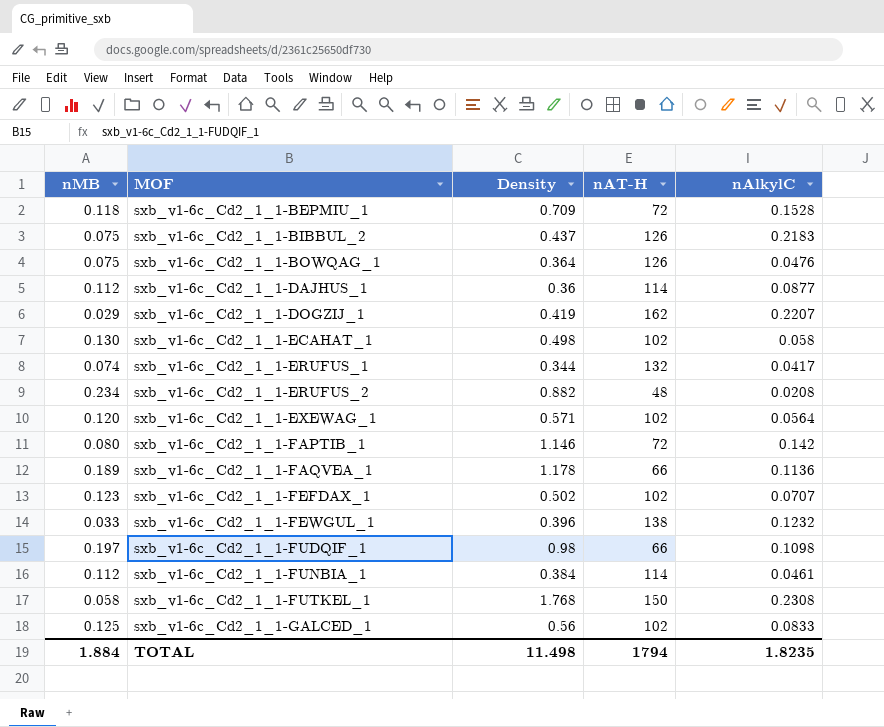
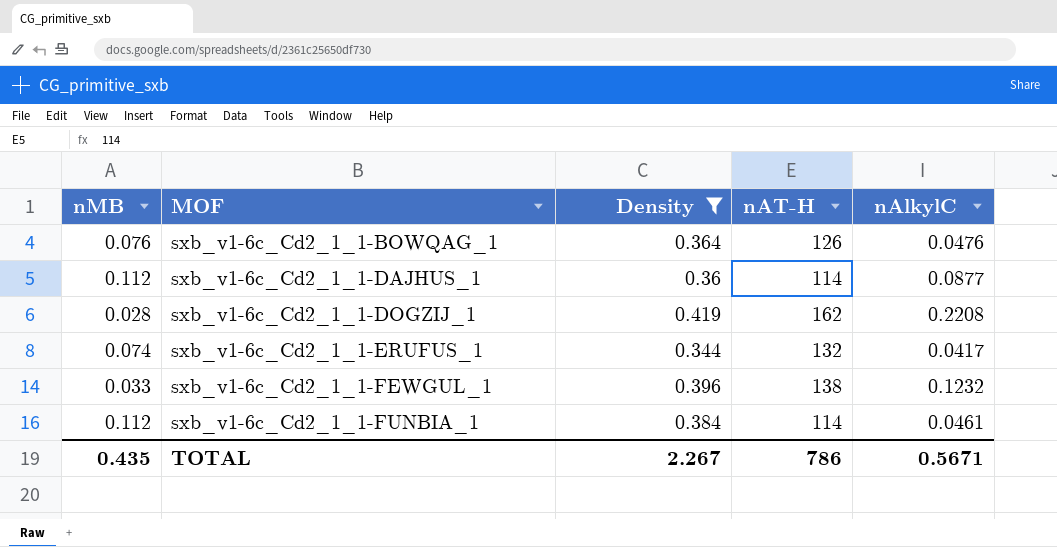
filter: none -> Density <= 0.419
sxb_v1-6c_Cd2_1_1-BOWQAG_1 | nMB: 0.075 -> 0.076
sxb_v1-6c_Cd2_1_1-DOGZIJ_1 | nMB: 0.029 -> 0.028
sxb_v1-6c_Cd2_1_1-DOGZIJ_1 | nAlkylC: 0.2207 -> 0.2208
TOTAL | nMB: 1.884 -> 0.435
TOTAL | Density: 11.498 -> 2.267
TOTAL | nAT-H: 1794 -> 786
TOTAL | nAlkylC: 1.8235 -> 0.5671

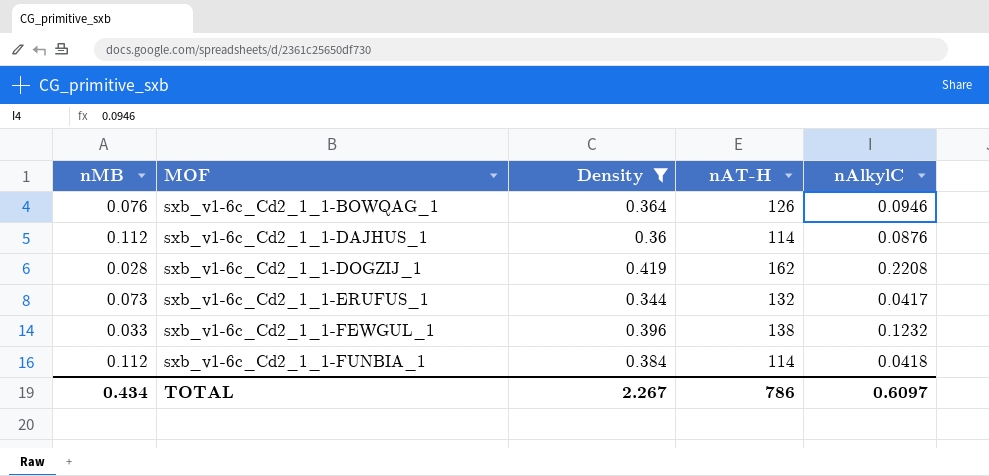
sxb_v1-6c_Cd2_1_1-BOWQAG_1 | nAlkylC: 0.0476 -> 0.0946
sxb_v1-6c_Cd2_1_1-DAJHUS_1 | nAlkylC: 0.0877 -> 0.0876
sxb_v1-6c_Cd2_1_1-ERUFUS_1 | nMB: 0.074 -> 0.073
sxb_v1-6c_Cd2_1_1-FUNBIA_1 | nAlkylC: 0.0461 -> 0.0418
TOTAL | nMB: 0.435 -> 0.434
TOTAL | nAlkylC: 0.5671 -> 0.6097

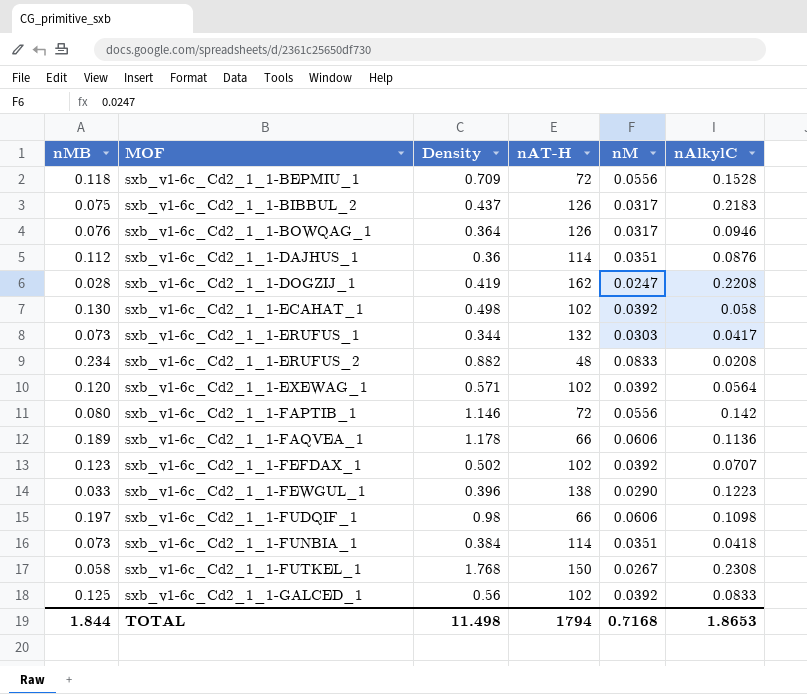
filter: Density <= 0.419 -> none
column nM | position: none -> 5
sxb_v1-6c_Cd2_1_1-FEWGUL_1 | nAlkylC: 0.1232 -> 0.1223
sxb_v1-6c_Cd2_1_1-FUNBIA_1 | nMB: 0.112 -> 0.073
TOTAL | nMB: 0.434 -> 1.844
TOTAL | Density: 2.267 -> 11.498
TOTAL | nAT-H: 786 -> 1794
TOTAL | nAlkylC: 0.6097 -> 1.8653

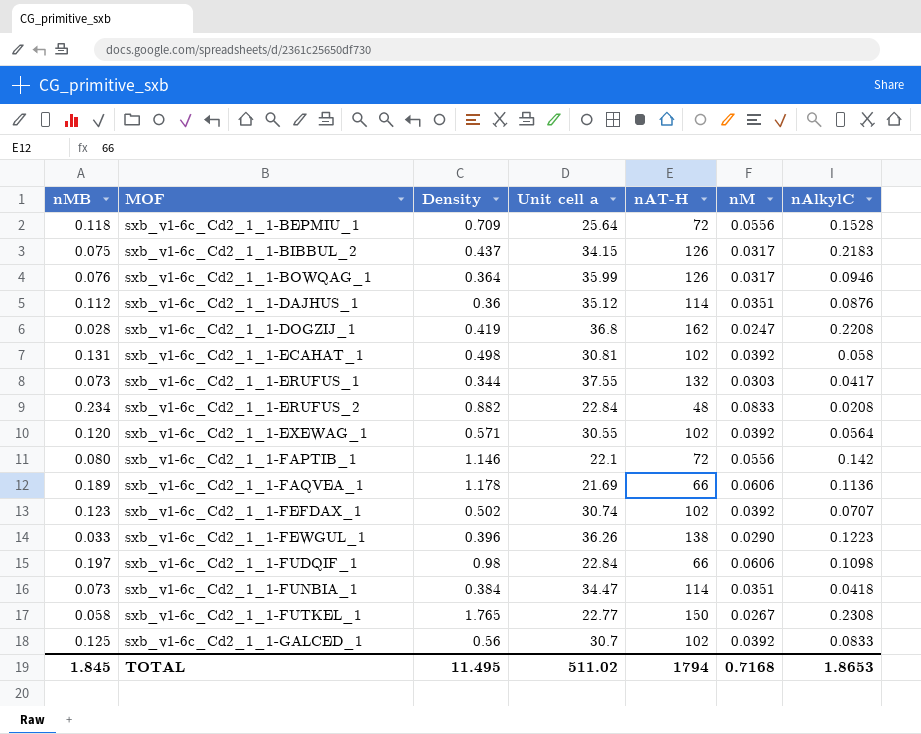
column Unit cell a | position: none -> 4
sxb_v1-6c_Cd2_1_1-ECAHAT_1 | nMB: 0.130 -> 0.131
sxb_v1-6c_Cd2_1_1-FUTKEL_1 | Density: 1.768 -> 1.765
TOTAL | nMB: 1.844 -> 1.845
TOTAL | Density: 11.498 -> 11.495

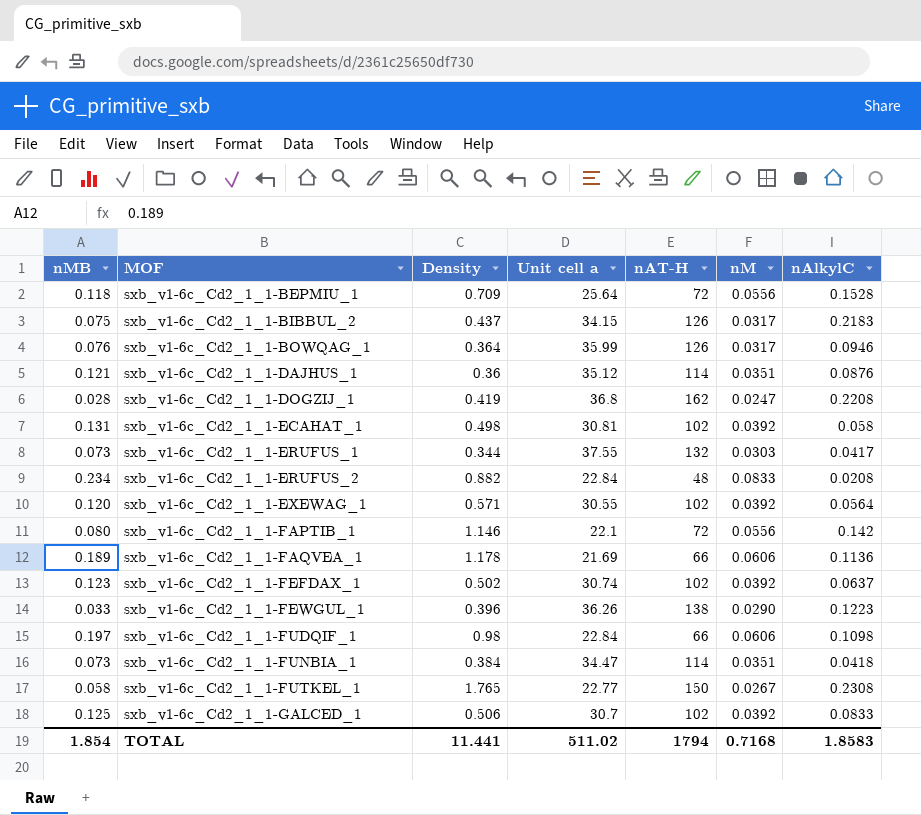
sxb_v1-6c_Cd2_1_1-DAJHUS_1 | nMB: 0.112 -> 0.121
sxb_v1-6c_Cd2_1_1-FEFDAX_1 | nAlkylC: 0.0707 -> 0.0637
sxb_v1-6c_Cd2_1_1-GALCED_1 | Density: 0.56 -> 0.506
TOTAL | nMB: 1.845 -> 1.854
TOTAL | Density: 11.495 -> 11.441
TOTAL | nAlkylC: 1.8653 -> 1.8583

